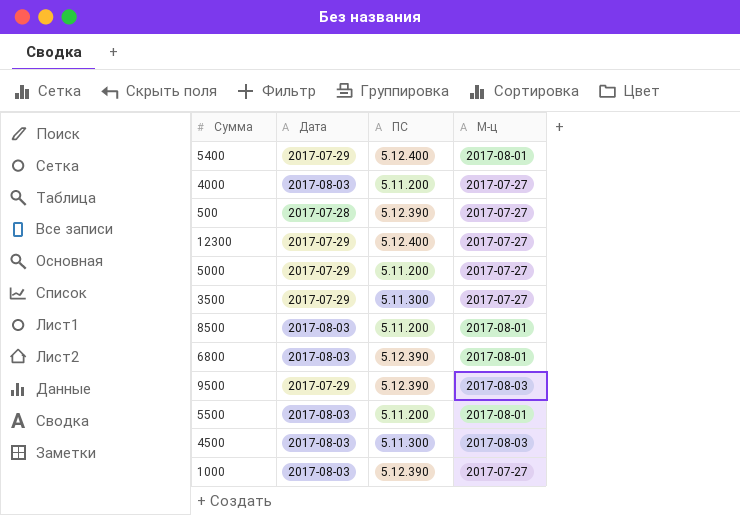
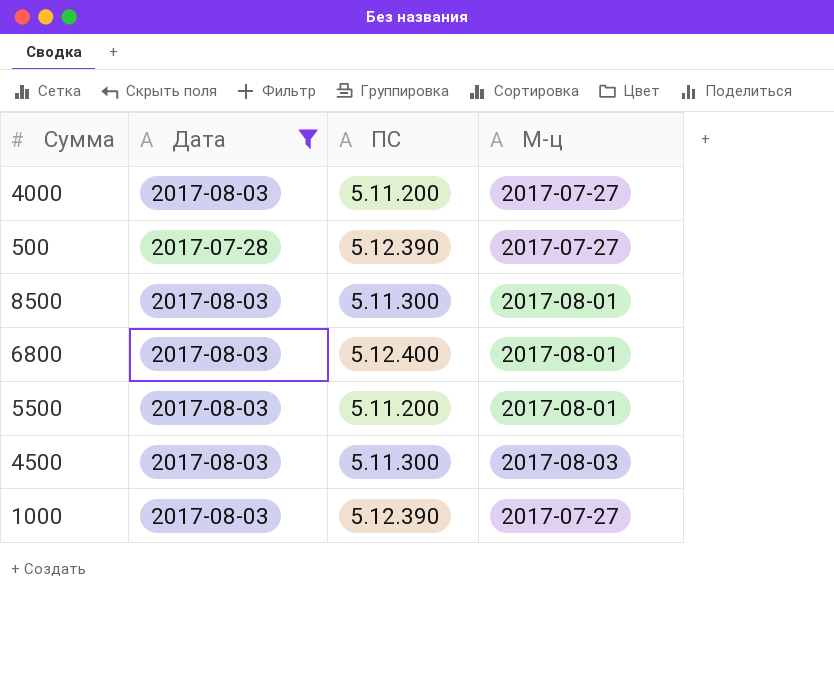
filter: none -> Дата != 2017-07-29
8500 | ПС: 5.11.200 -> 5.11.300
6800 | ПС: 5.12.390 -> 5.12.400

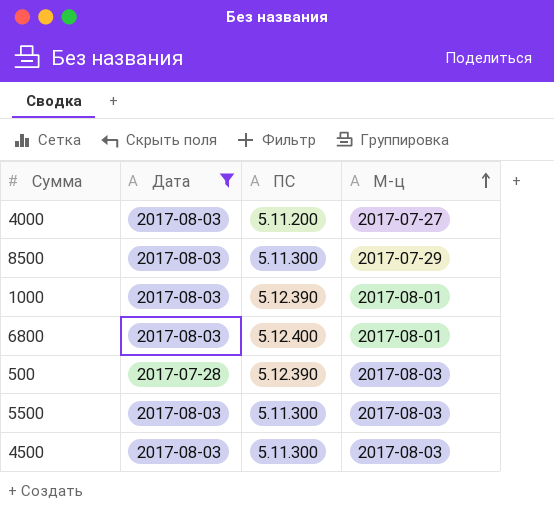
row order: none -> М-ц ascending
8500 | М-ц: 2017-08-01 -> 2017-07-29
1000 | М-ц: 2017-07-27 -> 2017-08-01
500 | М-ц: 2017-07-27 -> 2017-08-03
5500 | ПС: 5.11.200 -> 5.11.300
5500 | М-ц: 2017-08-01 -> 2017-08-03

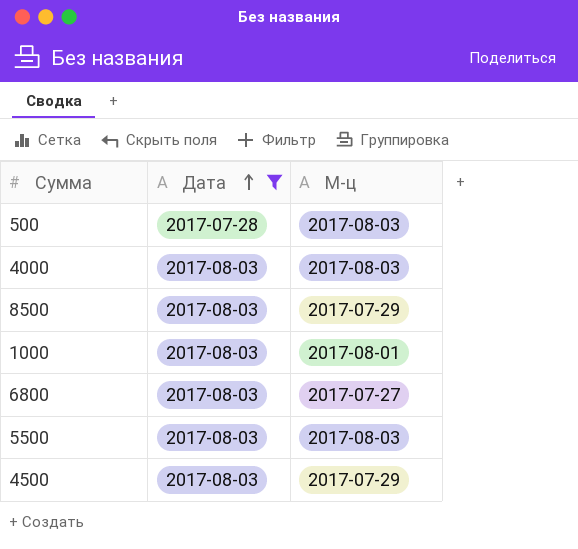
row order: М-ц ascending -> Дата ascending
column ПС | position: 3 -> none
4000 | М-ц: 2017-07-27 -> 2017-08-03
6800 | М-ц: 2017-08-01 -> 2017-07-27
4500 | М-ц: 2017-08-03 -> 2017-07-29

